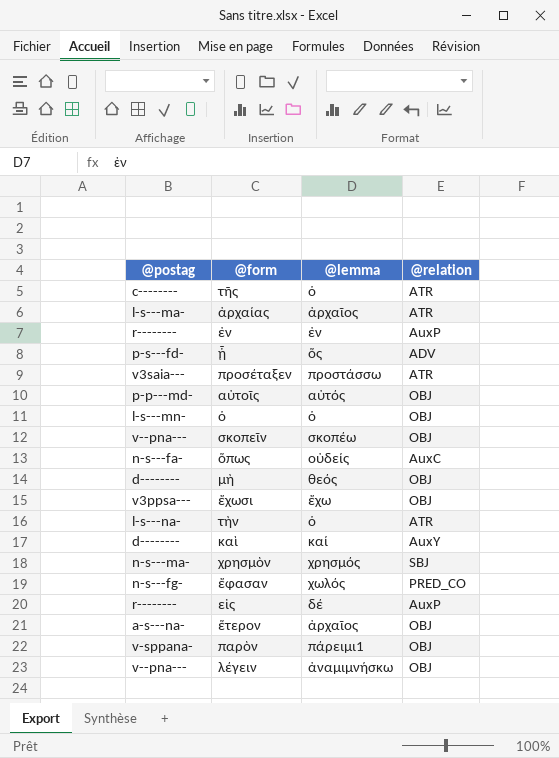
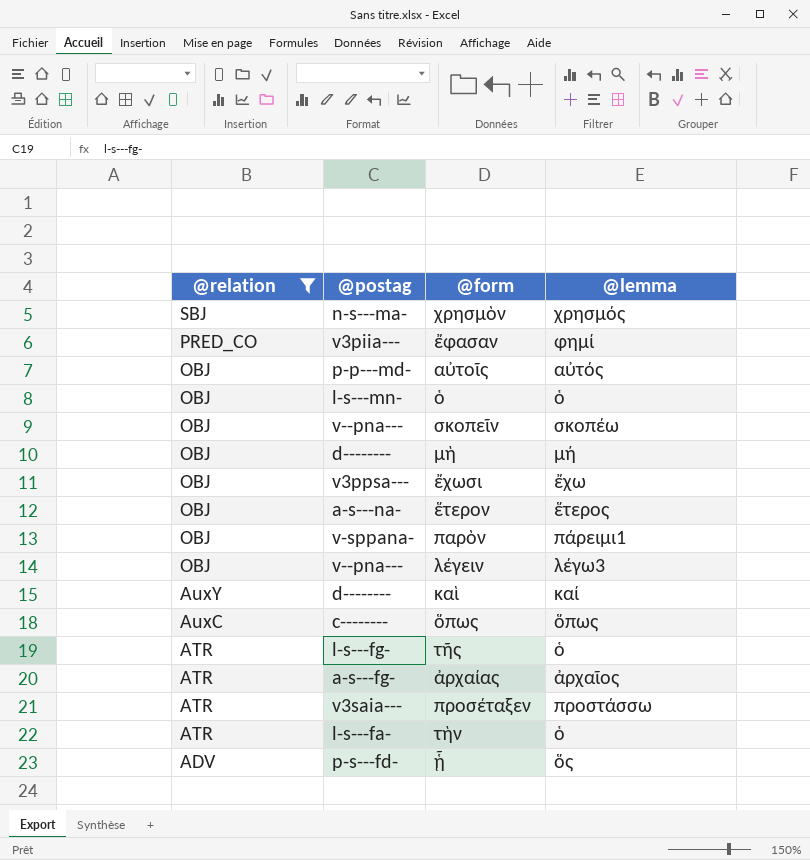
filter: none -> @relation != AuxP
row order: none -> @relation descending
column @relation | position: 4 -> 1
ἔφασαν | @postag: n-s---fg- -> v3piia---
ἔφασαν | @lemma: χωλός -> φημί
μὴ | @lemma: θεός -> μή
ἕτερον | @lemma: ἀρχαῖος -> ἕτερος
λέγειν | @lemma: ἀναμιμνήσκω -> λέγω3
ὅπως | @postag: n-s---fa- -> c--------
ὅπως | @lemma: οὐδείς -> ὅπως
τῆς | @postag: c-------- -> l-s---fg-
ἀρχαίας | @postag: l-s---ma- -> a-s---fg-
τὴν | @postag: l-s---na- -> l-s---fa-

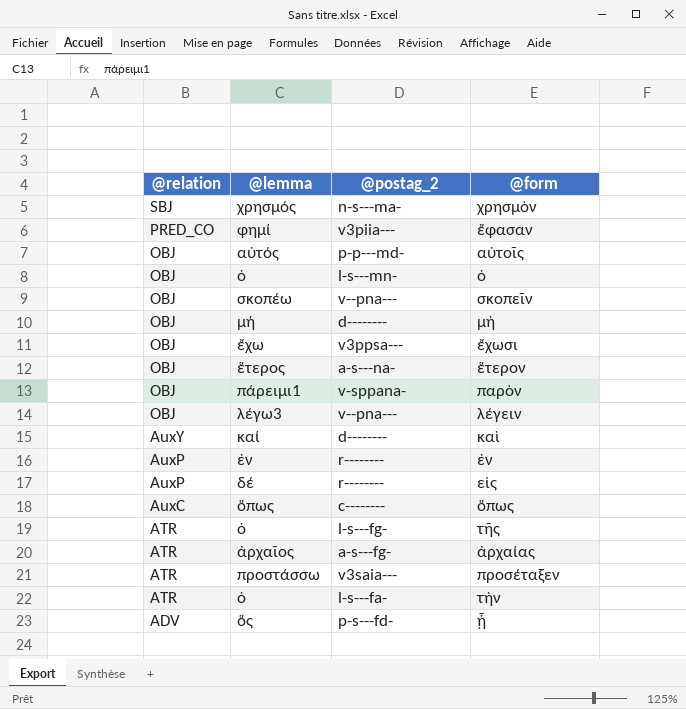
filter: @relation != AuxP -> none
column @lemma | position: 4 -> 2
column name: @postag -> @postag_2

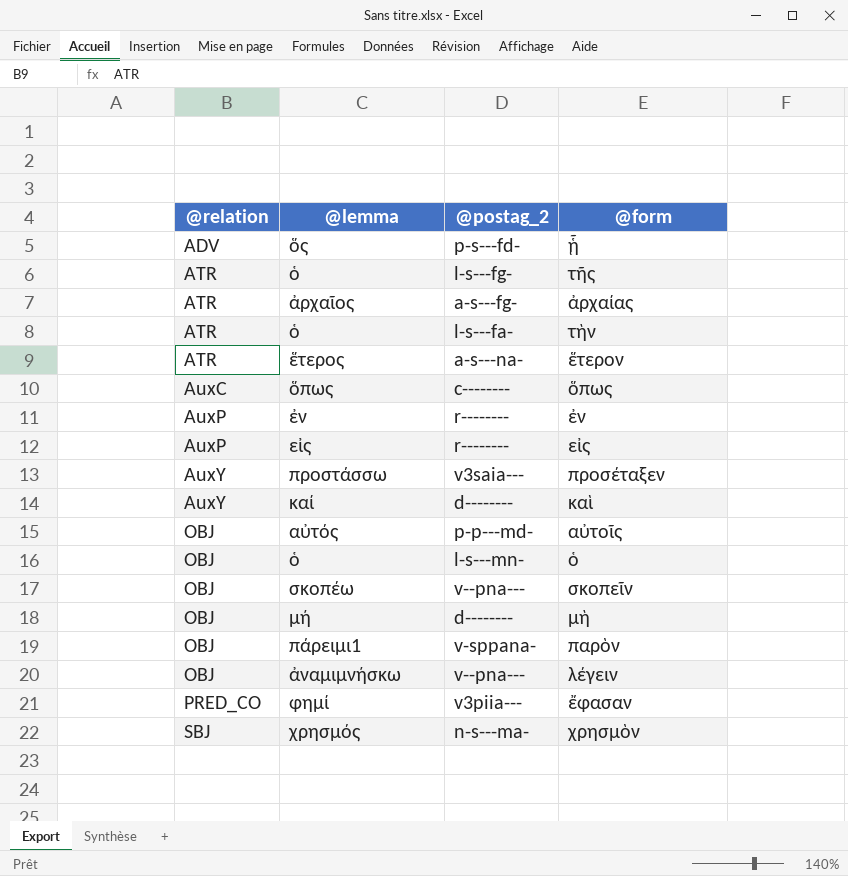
row order: @relation descending -> @relation ascending
row ἔχωσι: OBJ | ἔχω | v3ppsa--- -> none
ἕτερον | @relation: OBJ -> ATR
εἰς | @lemma: δέ -> εἰς
προσέταξεν | @relation: ATR -> AuxY
λέγειν | @lemma: λέγω3 -> ἀναμιμνήσκω

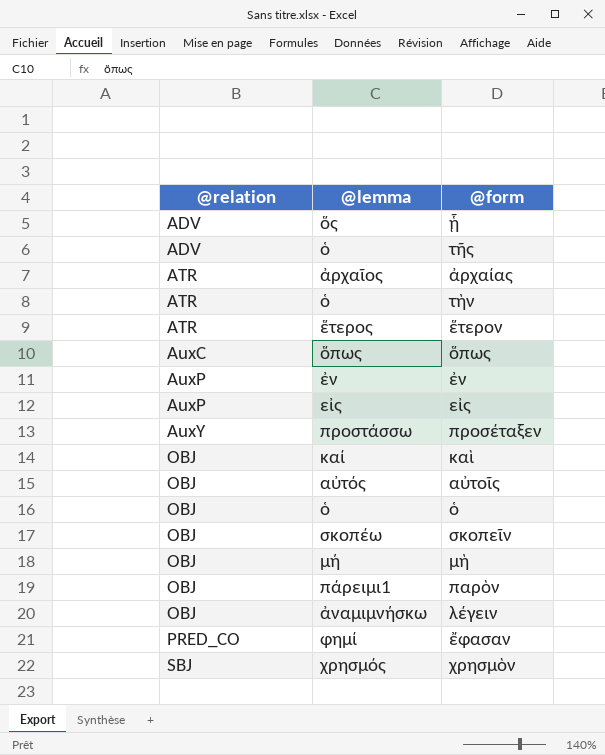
column @postag_2 | position: 3 -> none
τῆς | @relation: ATR -> ADV
καὶ | @relation: AuxY -> OBJ

